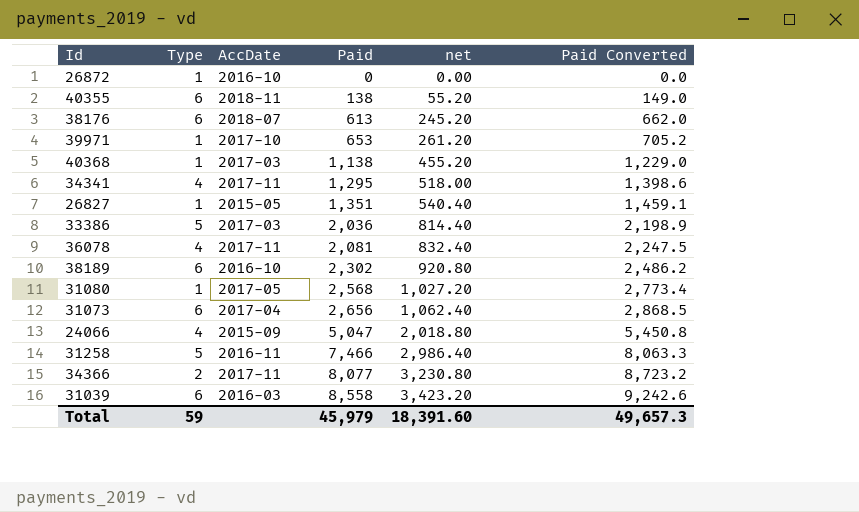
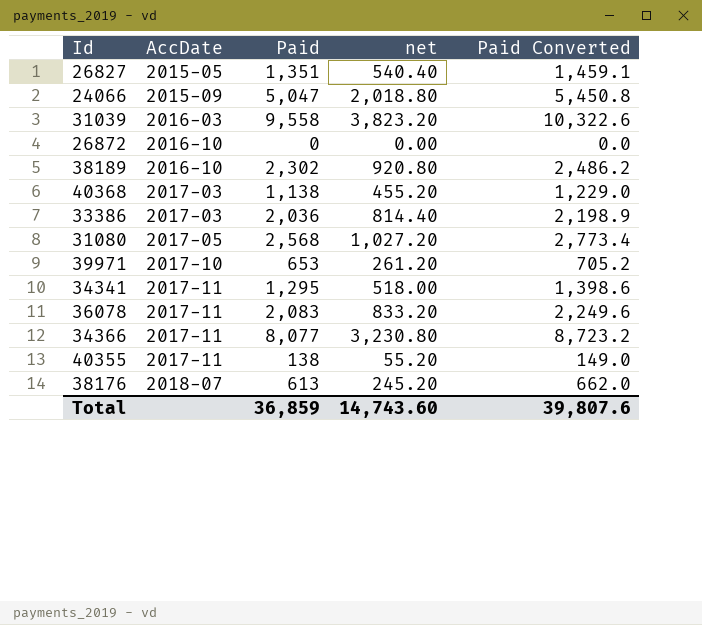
row order: Paid ascending -> AccDate ascending
column Type | position: 2 -> none
row 31073: 6 | 2017-04 | 2,656 | 1,062.40 | 2,868.5 -> none
row 31258: 5 | 2016-11 | 7,466 | 2,986.40 | 8,063.3 -> none
31039 | Paid: 8,558 -> 9,558
31039 | net: 3,423.20 -> 3,823.20
31039 | Paid Converted: 9,242.6 -> 10,322.6
36078 | Paid: 2,081 -> 2,083
36078 | net: 832.40 -> 833.20
36078 | Paid Converted: 2,247.5 -> 2,249.6
40355 | AccDate: 2018-11 -> 2017-11
Total | Paid: 45,979 -> 36,859
Total | net: 18,391.60 -> 14,743.60
Total | Paid Converted: 49,657.3 -> 39,807.6

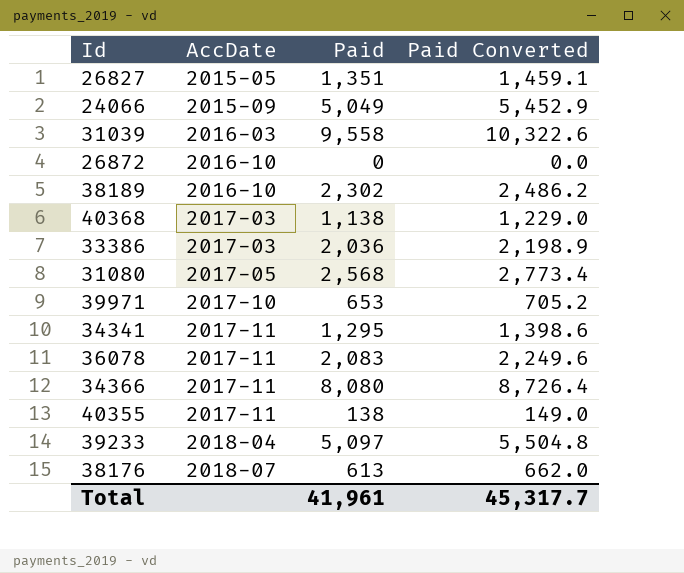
column net | formula: [Paid] * 0.4 -> none
24066 | Paid: 5,047 -> 5,049
24066 | Paid Converted: 5,450.8 -> 5,452.9
34366 | Paid: 8,077 -> 8,080
34366 | Paid Converted: 8,723.2 -> 8,726.4
row 39233: none -> 2018-04 | 5,097 | 5,504.8
Total | Paid: 36,859 -> 41,961
Total | Paid Converted: 39,807.6 -> 45,317.7

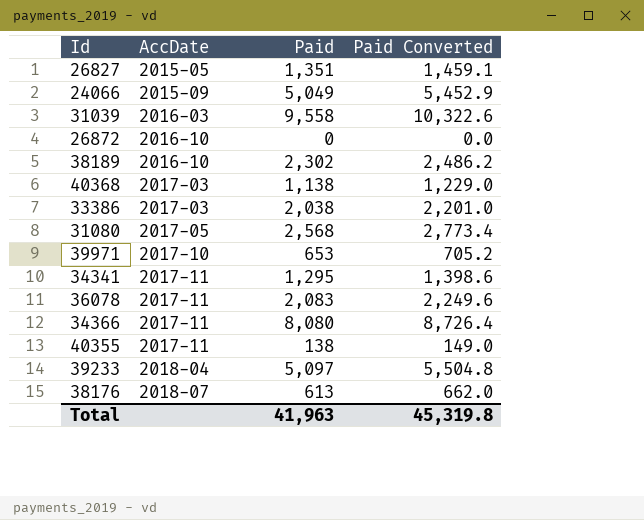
33386 | Paid: 2,036 -> 2,038
33386 | Paid Converted: 2,198.9 -> 2,201.0
Total | Paid: 41,961 -> 41,963
Total | Paid Converted: 45,317.7 -> 45,319.8

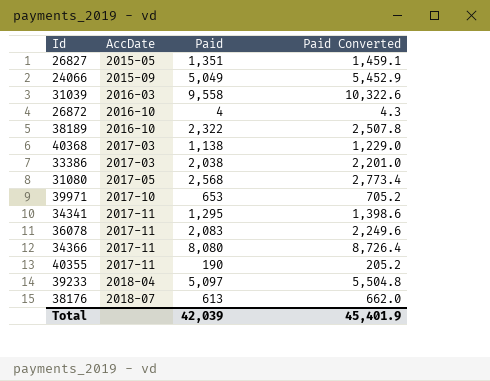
26872 | Paid: 0 -> 4
26872 | Paid Converted: 0.0 -> 4.3
38189 | Paid: 2,302 -> 2,322
38189 | Paid Converted: 2,486.2 -> 2,507.8
40355 | Paid: 138 -> 190
40355 | Paid Converted: 149.0 -> 205.2
Total | Paid: 41,963 -> 42,039
Total | Paid Converted: 45,319.8 -> 45,401.9

